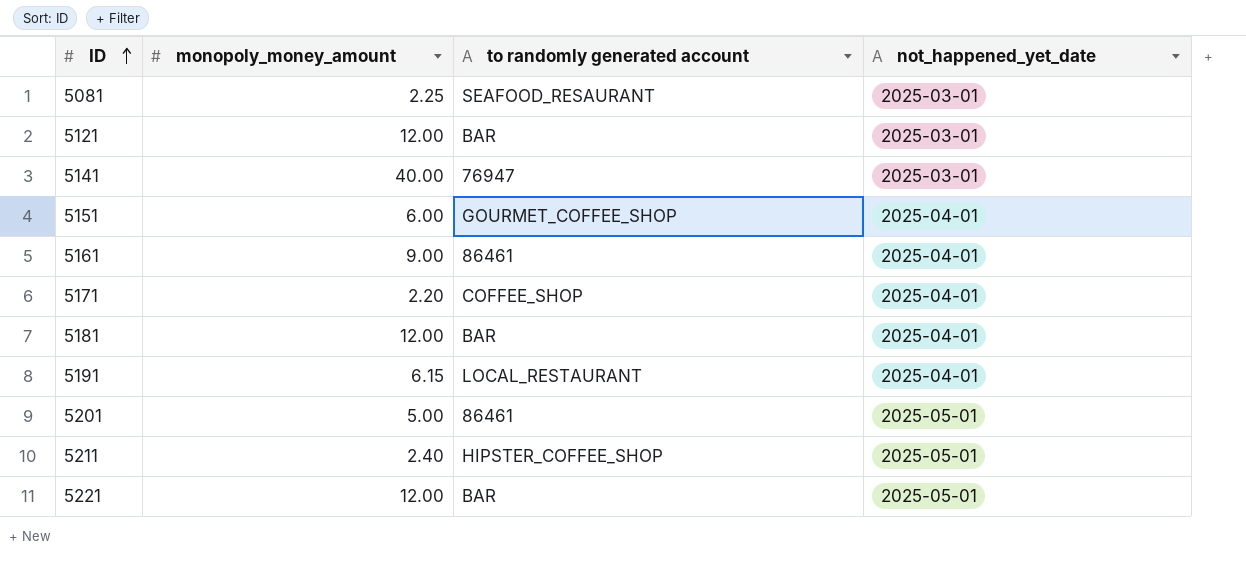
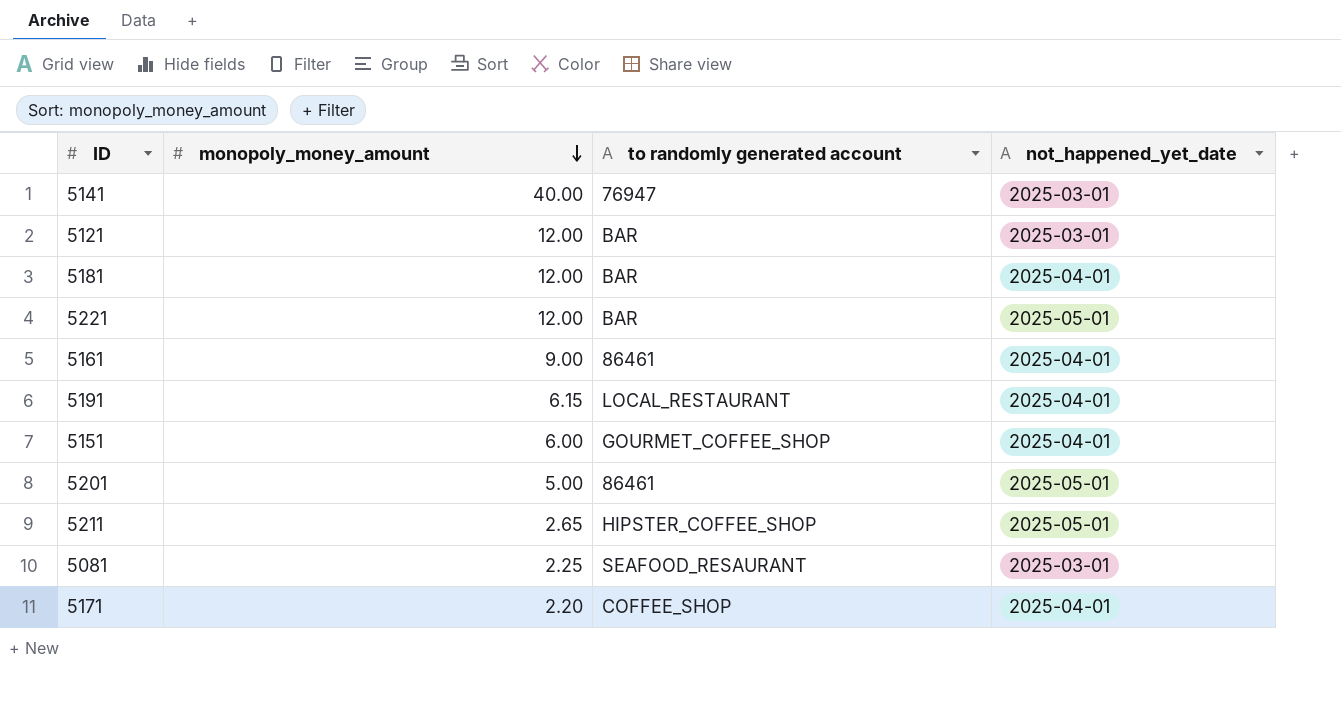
row order: ID ascending -> monopoly_money_amount descending
5211 | monopoly_money_amount: 2.40 -> 2.65

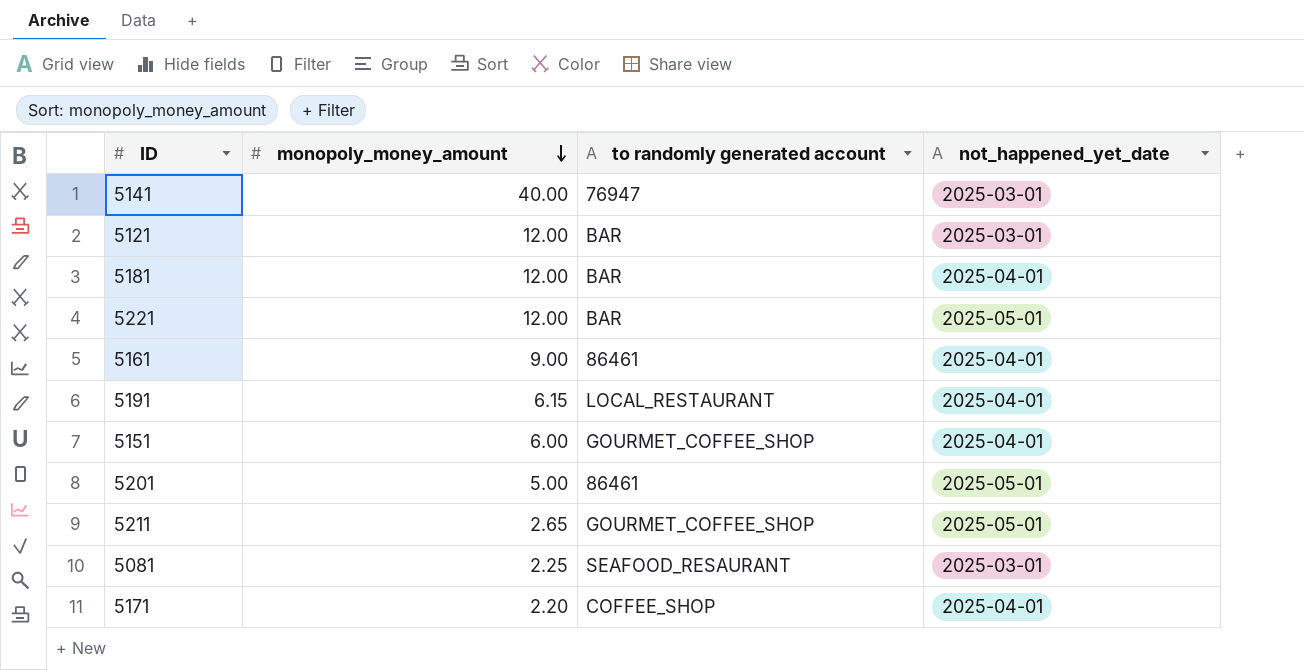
5211 | to randomly generated account: HIPSTER_COFFEE_SHOP -> GOURMET_COFFEE_SHOP

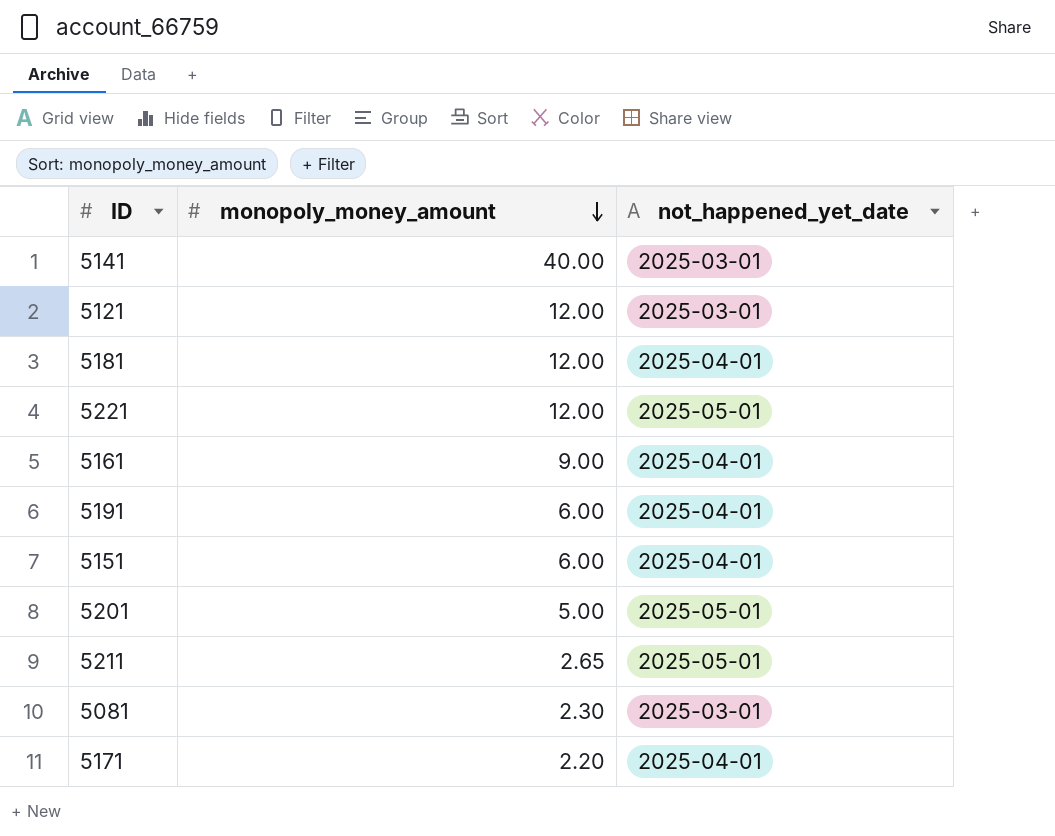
column to randomly generated account | position: 3 -> none
5191 | monopoly_money_amount: 6.15 -> 6.00
5081 | monopoly_money_amount: 2.25 -> 2.30

